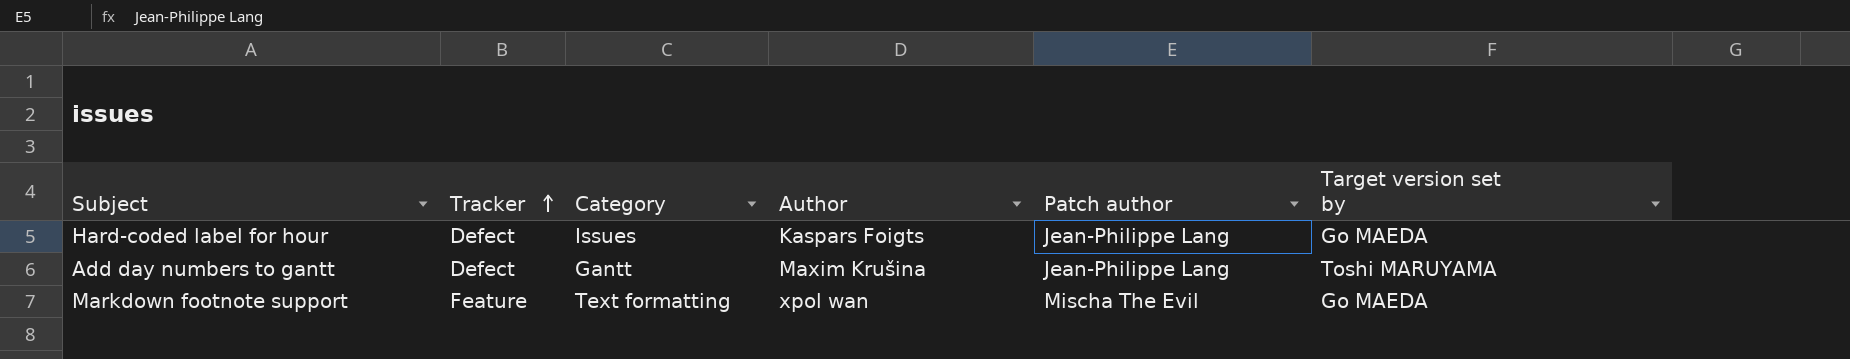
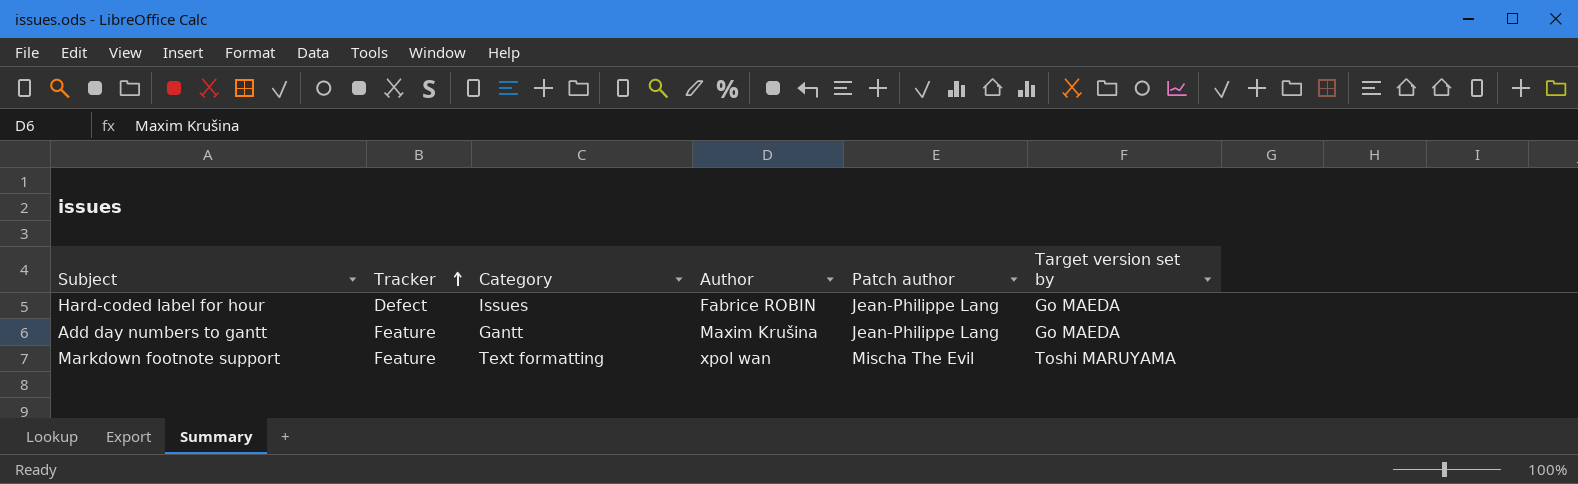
Hard-coded label for hour | Author: Kaspars Foigts -> Fabrice ROBIN
Add day numbers to gantt | Tracker: Defect -> Feature
Add day numbers to gantt | Target version set by: Toshi MARUYAMA -> Go MAEDA
Markdown footnote support | Target version set by: Go MAEDA -> Toshi MARUYAMA

